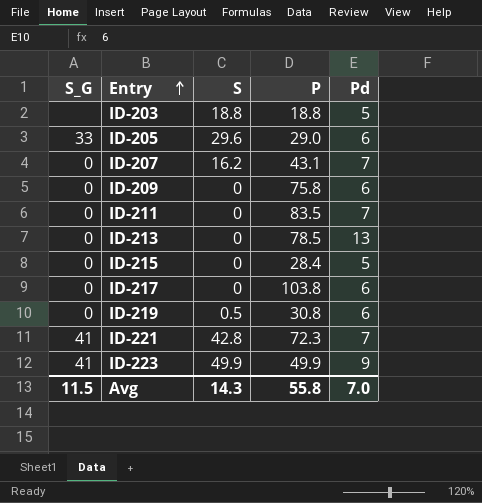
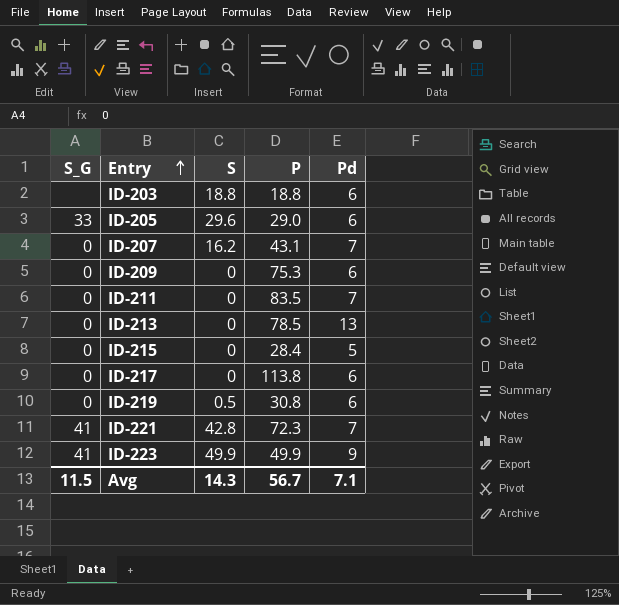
ID-203 | Pd: 5 -> 6
ID-209 | P: 75.8 -> 75.3
ID-217 | P: 103.8 -> 113.8
Avg | P: 55.8 -> 56.7
Avg | Pd: 7.0 -> 7.1

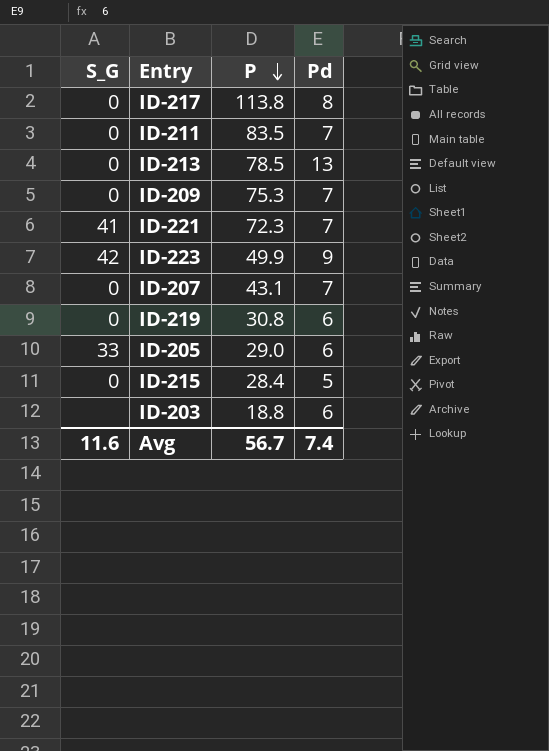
row order: Entry ascending -> P descending
column S | position: 3 -> none
ID-217 | Pd: 6 -> 8
ID-209 | Pd: 6 -> 7
ID-223 | S_G: 41 -> 42
Avg | S_G: 11.5 -> 11.6
Avg | Pd: 7.1 -> 7.4

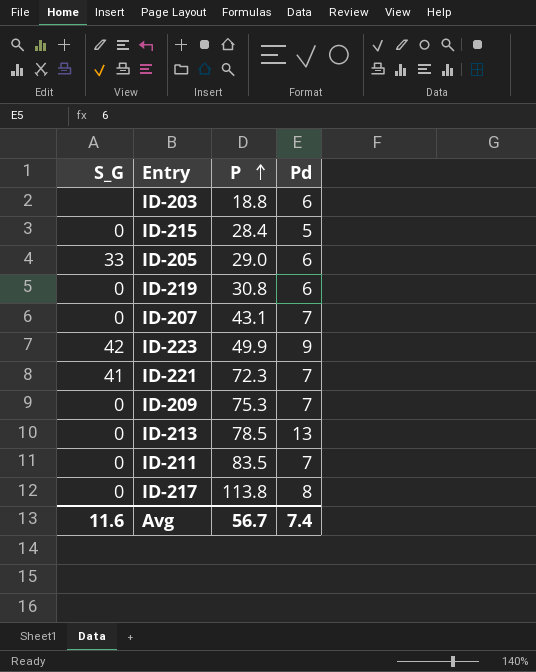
row order: P descending -> P ascending

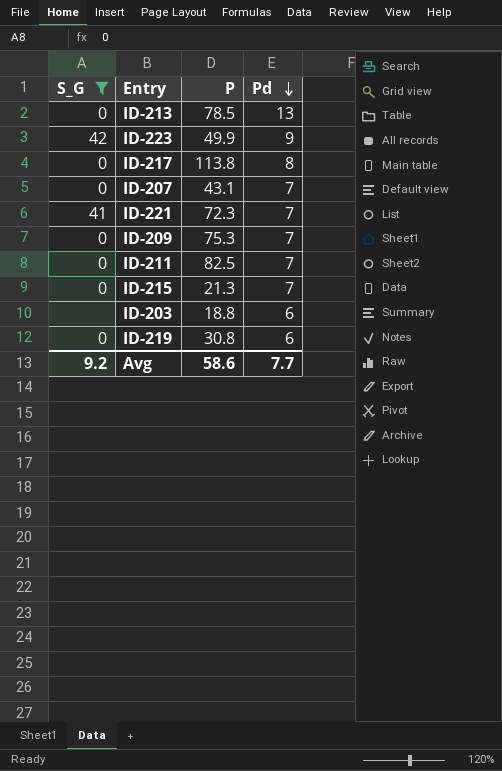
filter: none -> S_G != 33
row order: P ascending -> Pd descending
ID-211 | P: 83.5 -> 82.5
ID-215 | P: 28.4 -> 21.3
ID-215 | Pd: 5 -> 7
Avg | S_G: 11.6 -> 9.2
Avg | P: 56.7 -> 58.6
Avg | Pd: 7.4 -> 7.7

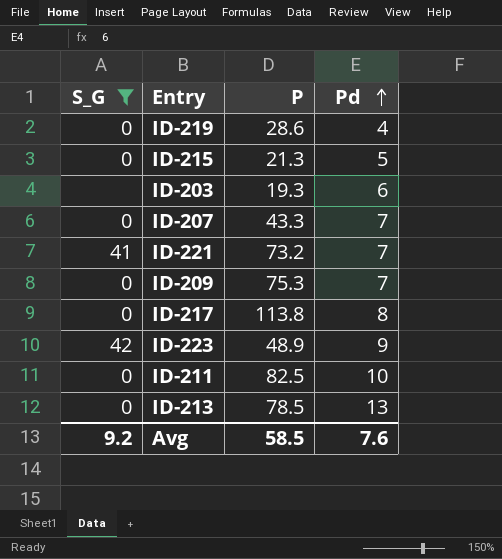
row order: Pd descending -> Pd ascending
ID-219 | P: 30.8 -> 28.6
ID-219 | Pd: 6 -> 4
ID-215 | Pd: 7 -> 5
ID-203 | P: 18.8 -> 19.3
ID-207 | P: 43.1 -> 43.3
ID-221 | P: 72.3 -> 73.2
ID-223 | P: 49.9 -> 48.9
ID-211 | Pd: 7 -> 10
Avg | P: 58.6 -> 58.5
Avg | Pd: 7.7 -> 7.6

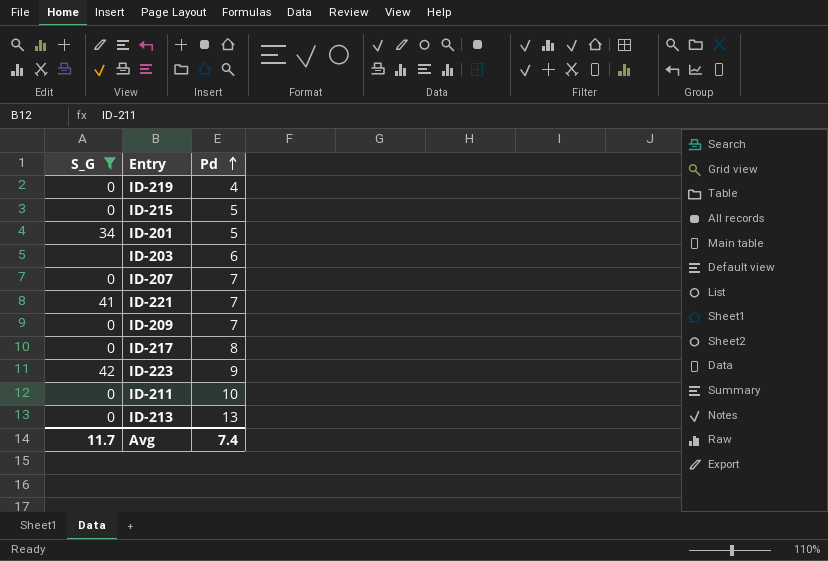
column P | position: 3 -> none
row ID-201: none -> 34 | 5
Avg | S_G: 9.2 -> 11.7
Avg | Pd: 7.6 -> 7.4

